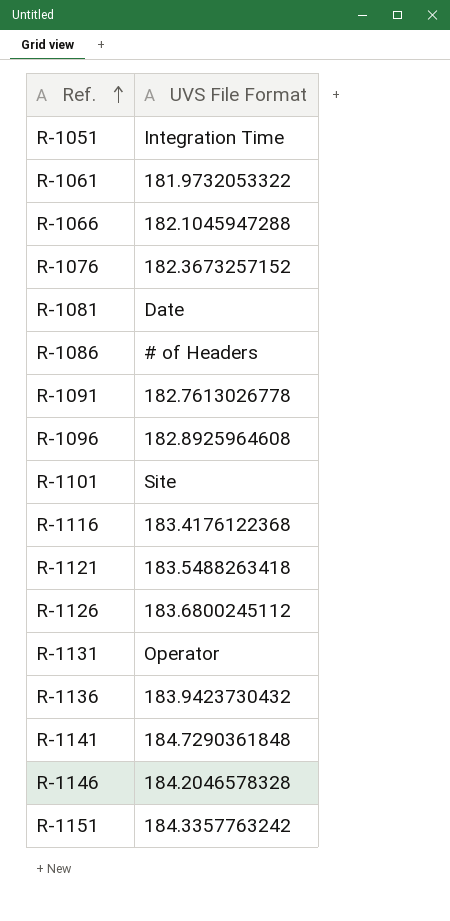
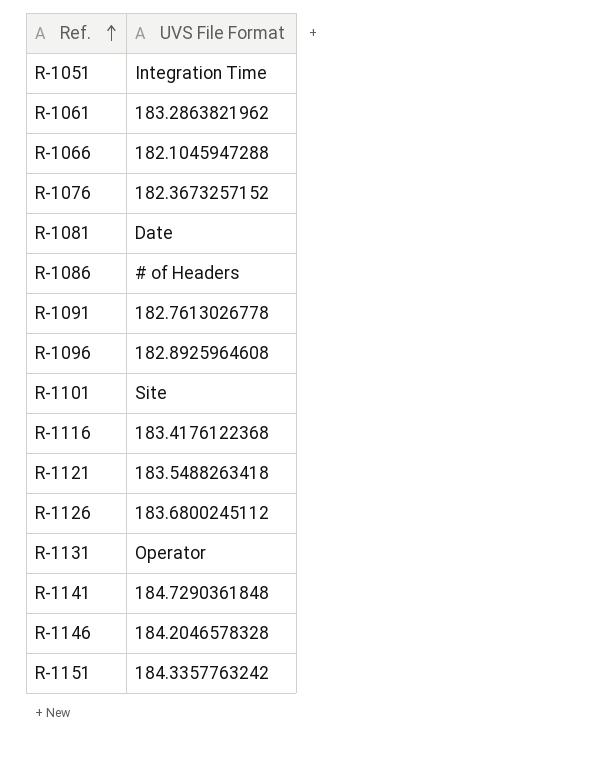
row R-1136: 183.9423730432 -> none
R-1061 | UVS File Format: 181.9732053322 -> 183.2863821962

